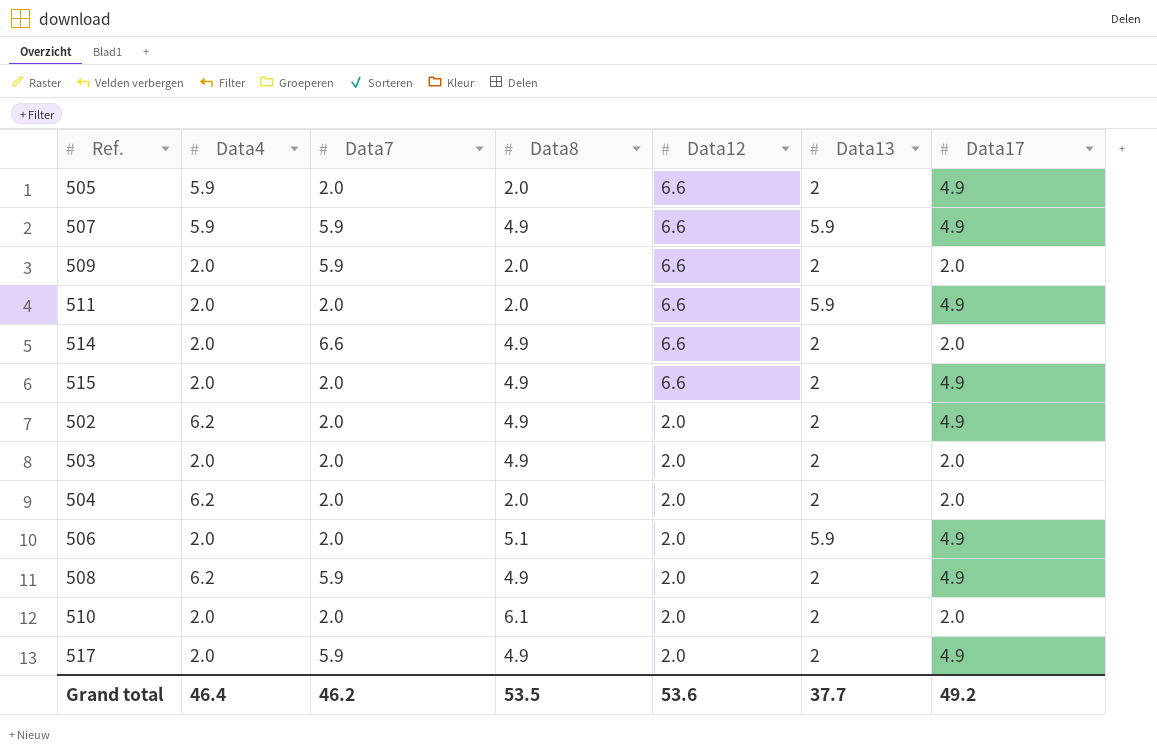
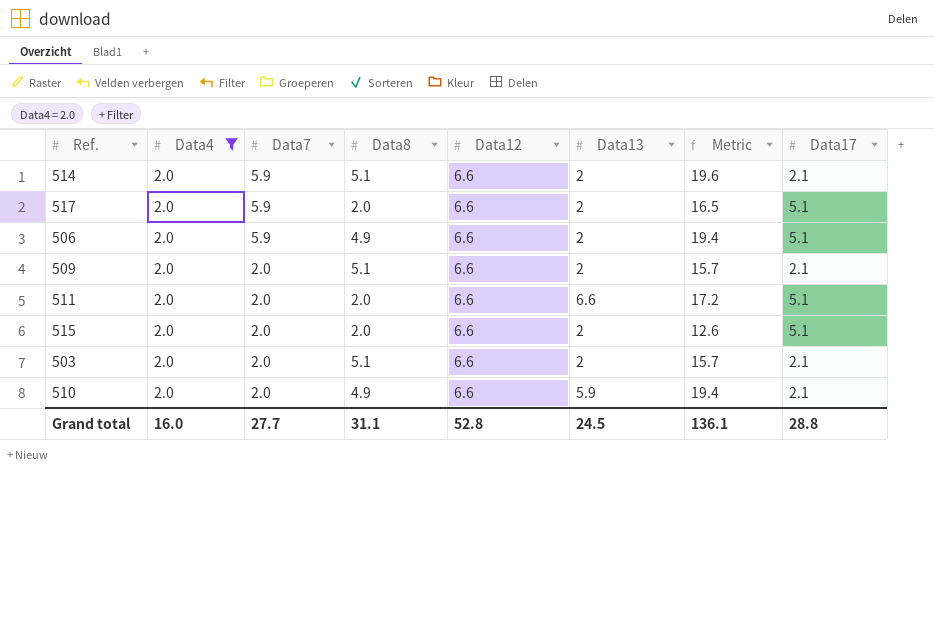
filter: none -> Data4 = 2.0
row order: Data12 descending -> Data7 descending
column Metric | formula: none -> [Data7] + [Data8] + [Data12] + [Data13]
514 | Data7: 6.6 -> 5.9
514 | Data8: 4.9 -> 5.1
514 | Data17: 2.0 -> 2.1
517 | Data8: 4.9 -> 2.0
517 | Data12: 2.0 -> 6.6
517 | Data17: 4.9 -> 5.1
506 | Data7: 2.0 -> 5.9
506 | Data8: 5.1 -> 4.9
506 | Data12: 2.0 -> 6.6
506 | Data13: 5.9 -> 2
506 | Data17: 4.9 -> 5.1
509 | Data7: 5.9 -> 2.0
509 | Data8: 2.0 -> 5.1
509 | Data17: 2.0 -> 2.1
511 | Data13: 5.9 -> 6.6
511 | Data17: 4.9 -> 5.1
515 | Data8: 4.9 -> 2.0
515 | Data17: 4.9 -> 5.1
503 | Data8: 4.9 -> 5.1
503 | Data12: 2.0 -> 6.6
503 | Data17: 2.0 -> 2.1
510 | Data8: 6.1 -> 4.9
510 | Data12: 2.0 -> 6.6
510 | Data13: 2 -> 5.9
510 | Data17: 2.0 -> 2.1
Grand total | Data4: 46.4 -> 16.0
Grand total | Data7: 46.2 -> 27.7
Grand total | Data8: 53.5 -> 31.1
Grand total | Data12: 53.6 -> 52.8
Grand total | Data13: 37.7 -> 24.5
Grand total | Data17: 49.2 -> 28.8

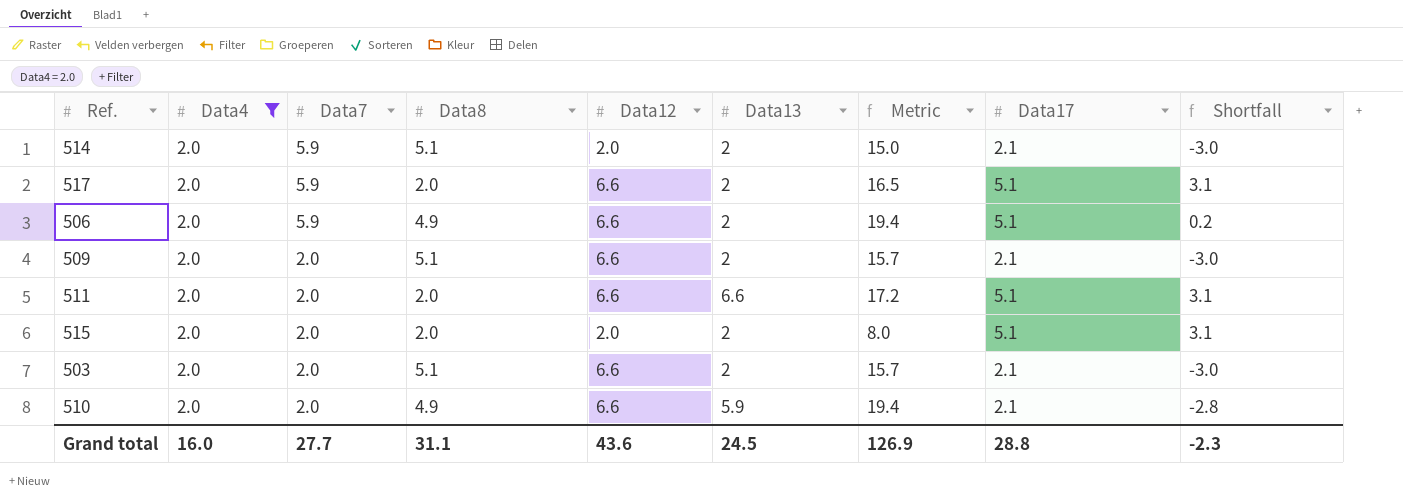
column Shortfall | formula: none -> [Data17] - [Data8]
514 | Data12: 6.6 -> 2.0
514 | Metric: 19.6 -> 15.0
515 | Data12: 6.6 -> 2.0
515 | Metric: 12.6 -> 8.0
Grand total | Data12: 52.8 -> 43.6
Grand total | Metric: 136.1 -> 126.9

